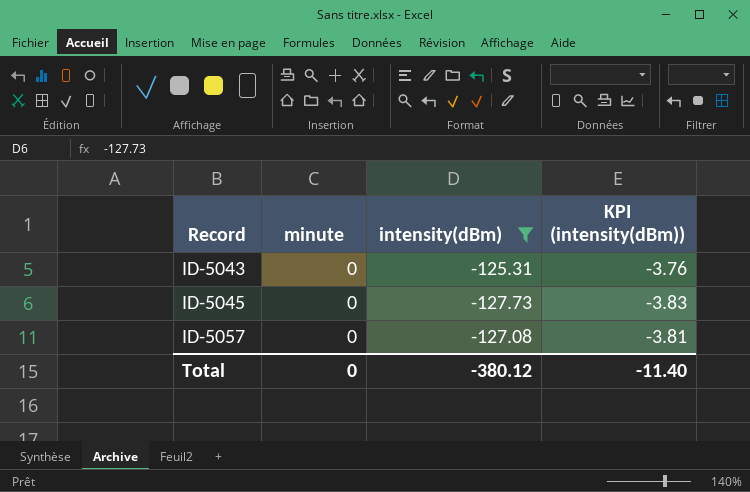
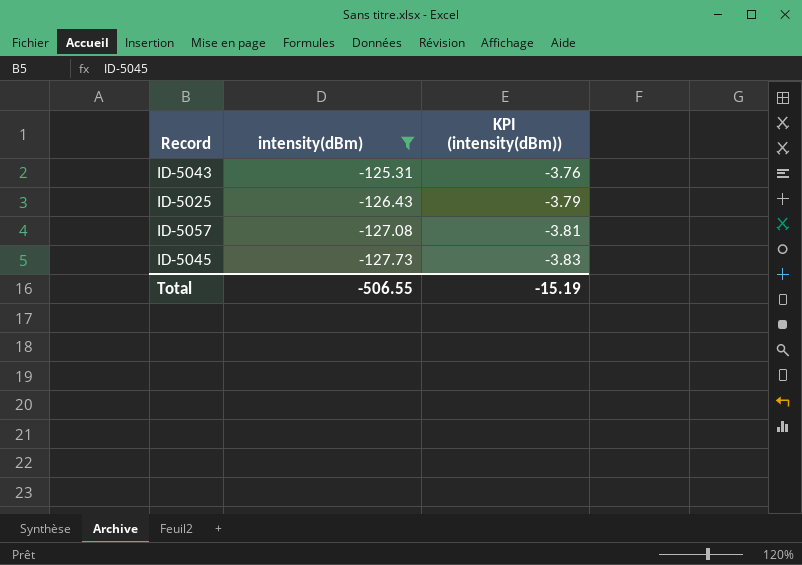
row order: Record ascending -> intensity(dBm) descending
column minute | position: 2 -> none
row ID-5025: none -> -126.43 | -3.79
Total | intensity(dBm): -380.12 -> -506.55
Total | KPI (intensity(dBm)): -11.40 -> -15.19

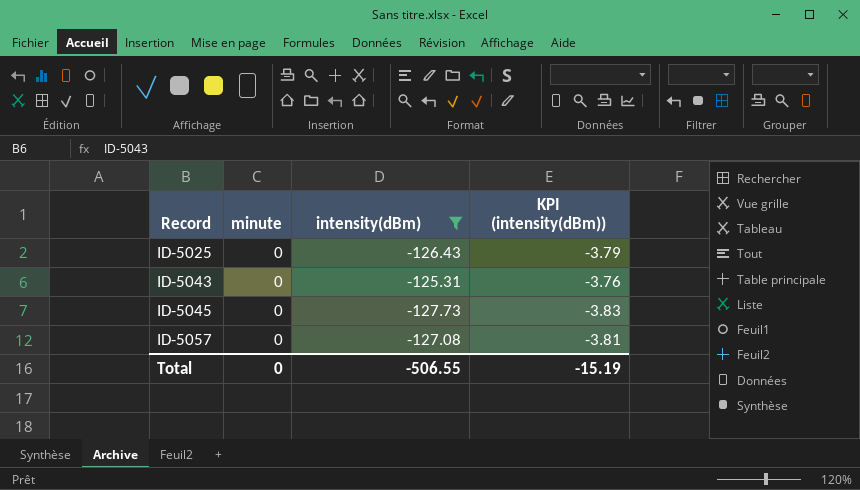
row order: intensity(dBm) descending -> Record ascending
column minute | position: none -> 2

